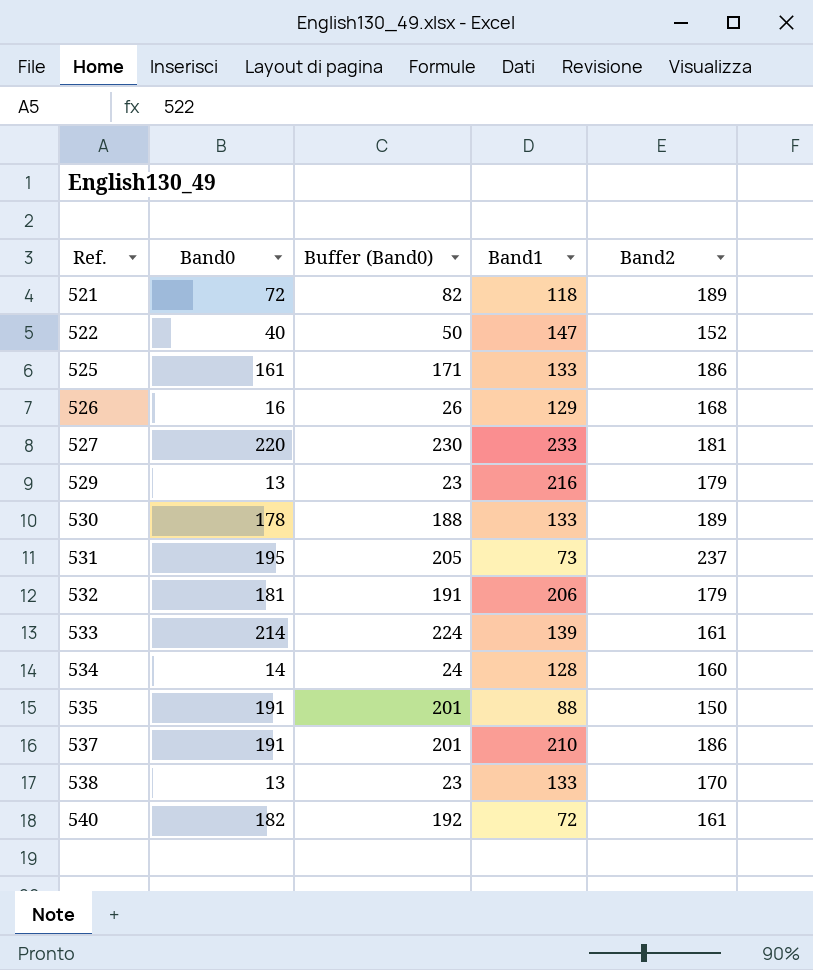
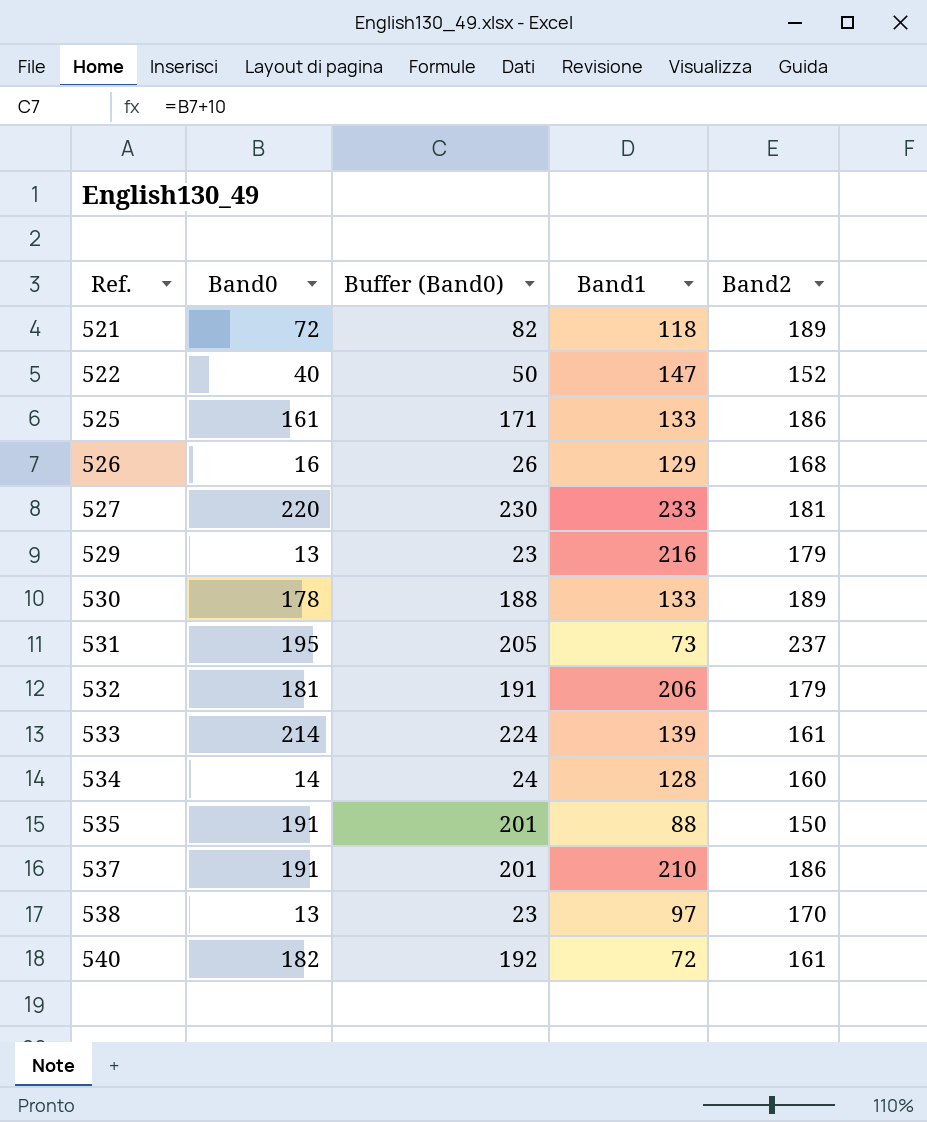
538 | Band1: 133 -> 97

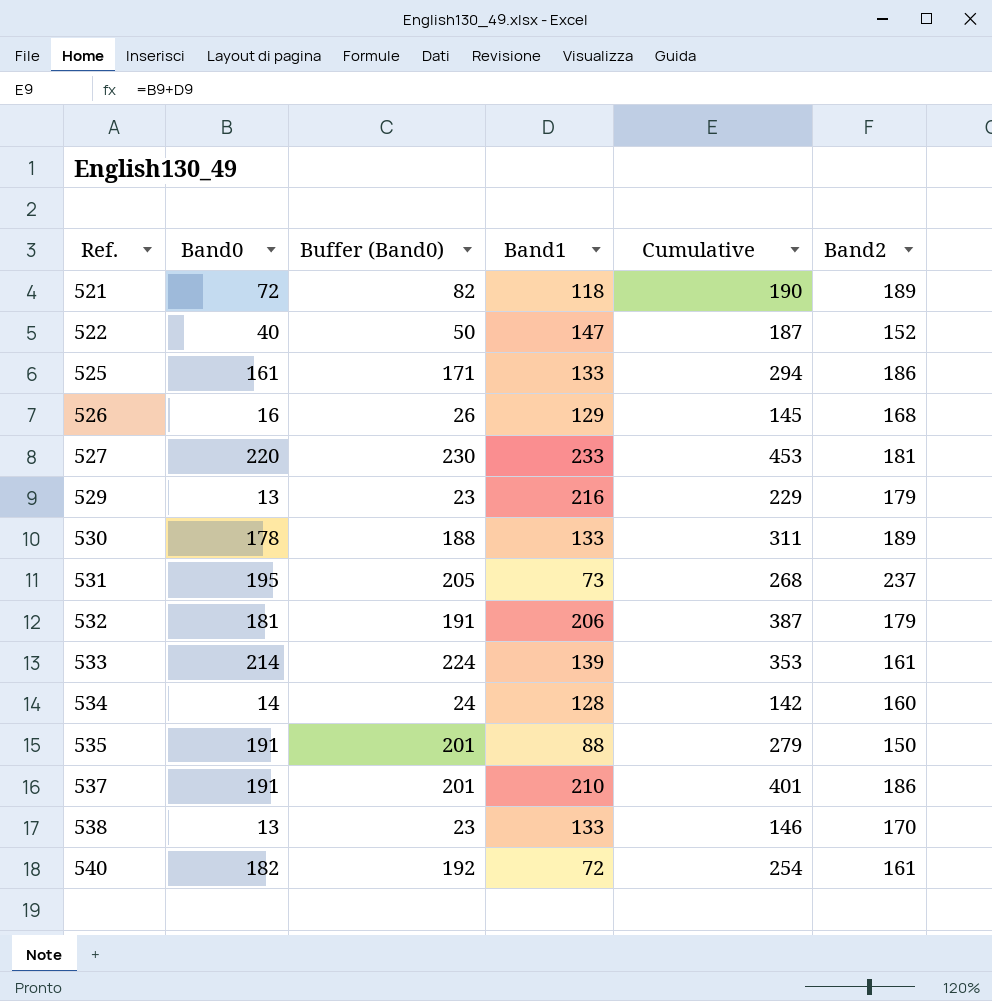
column Cumulative | formula: none -> [Band0] + [Band1]
538 | Band1: 97 -> 133

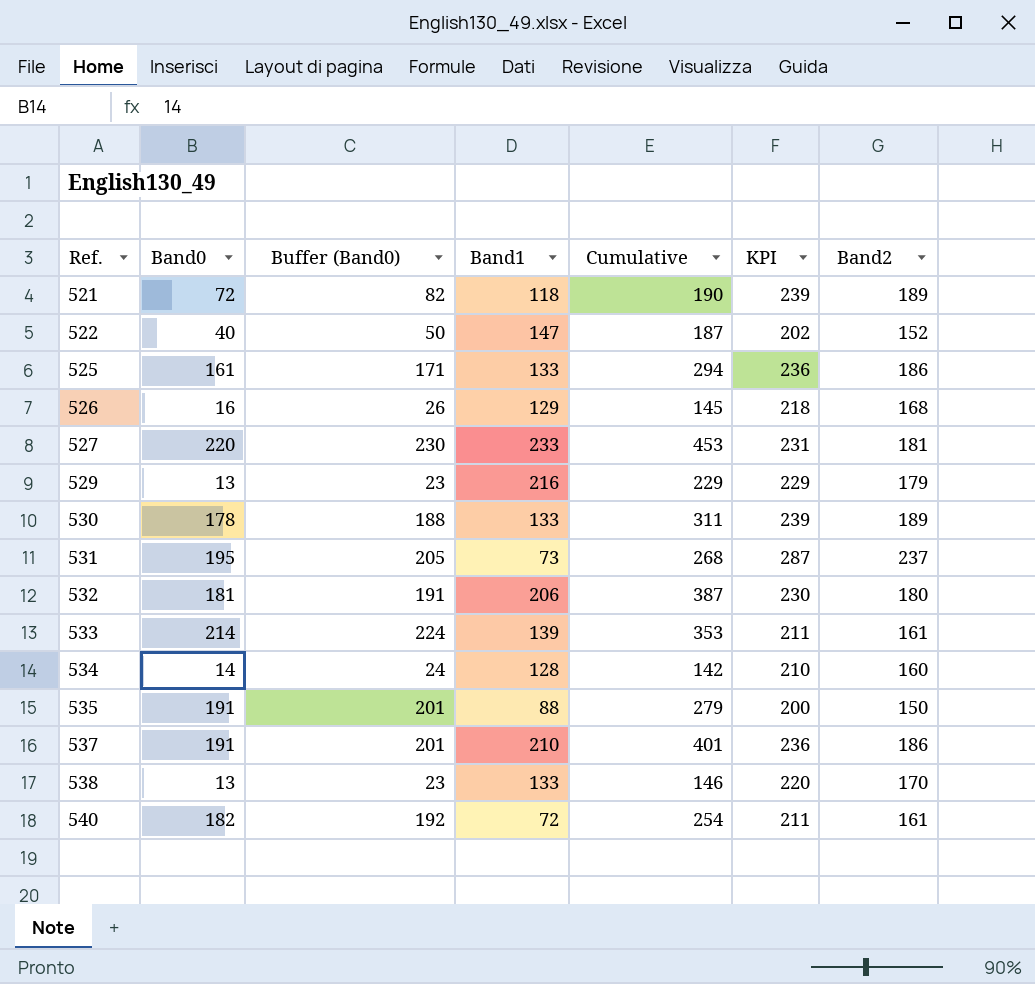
column KPI | formula: none -> [Band2] + 50
532 | Band2: 179 -> 180

